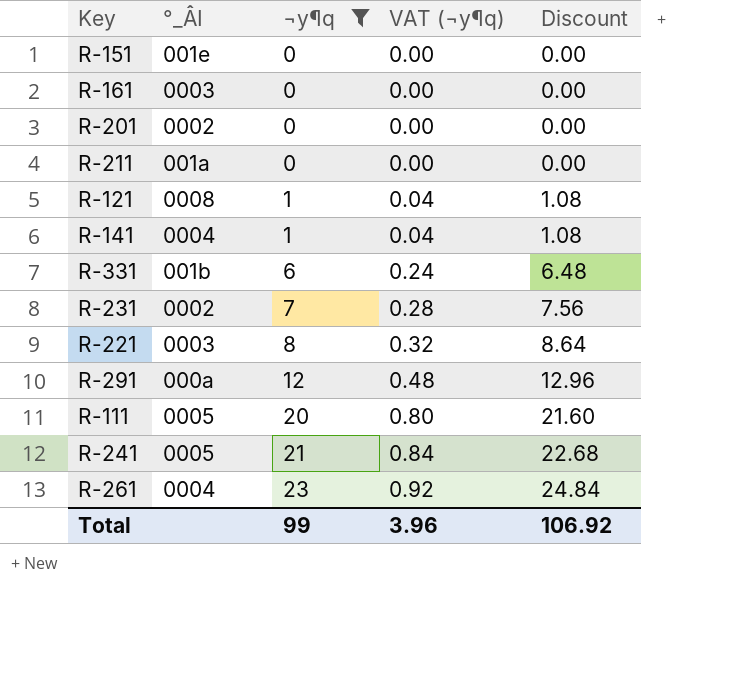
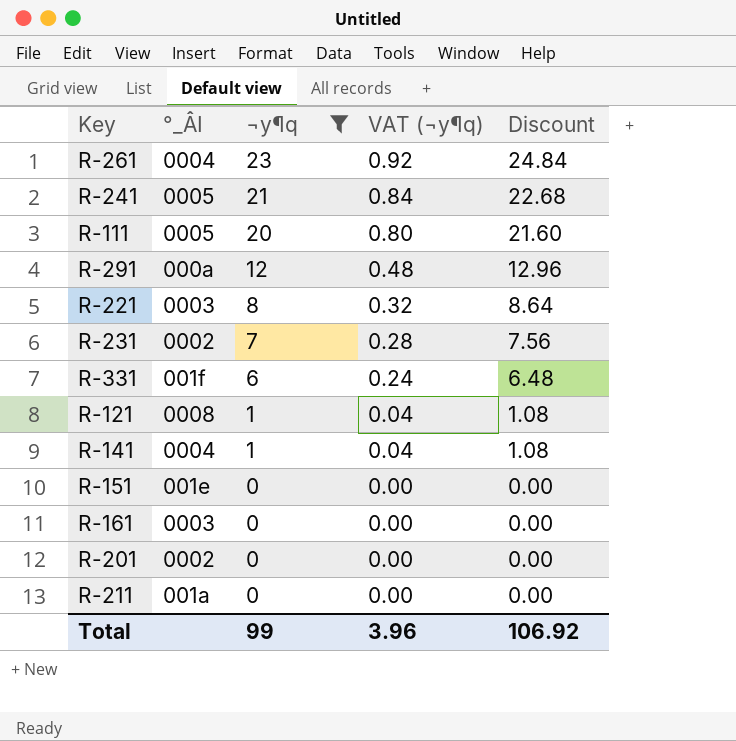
row order: ¬y¶q ascending -> ¬y¶q descending
R-331 | °_ÂI: 001b -> 001f

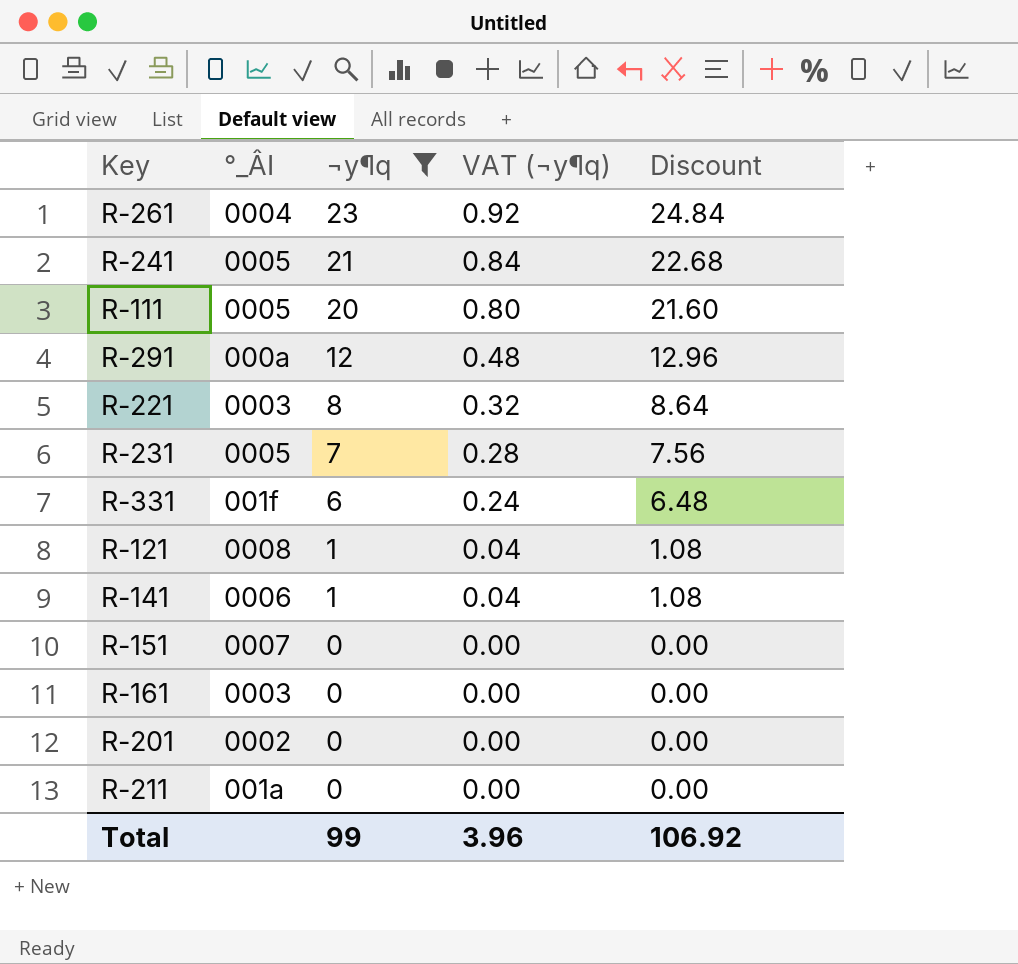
R-231 | °_ÂI: 0002 -> 0005
R-141 | °_ÂI: 0004 -> 0006
R-151 | °_ÂI: 001e -> 0007

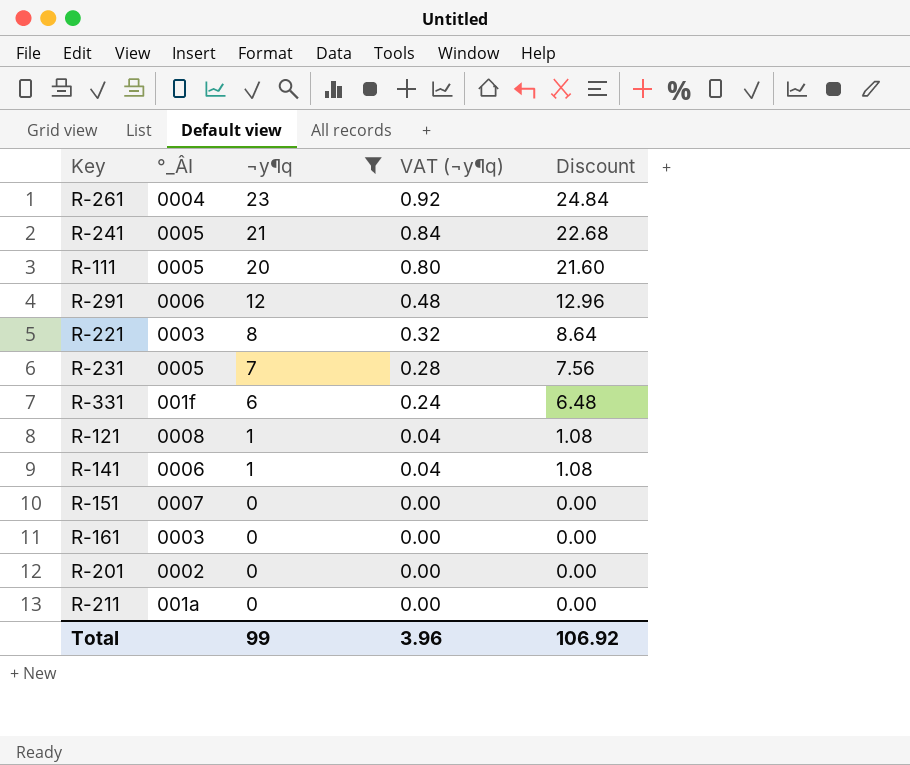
R-291 | °_ÂI: 000a -> 0006

